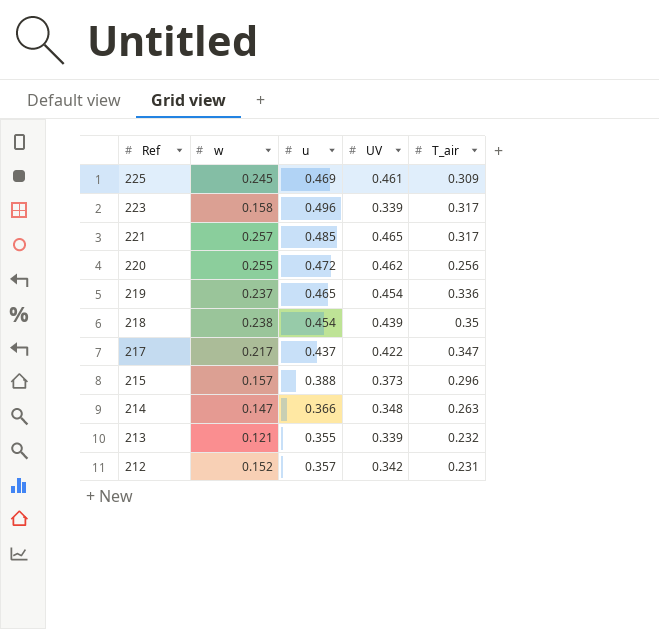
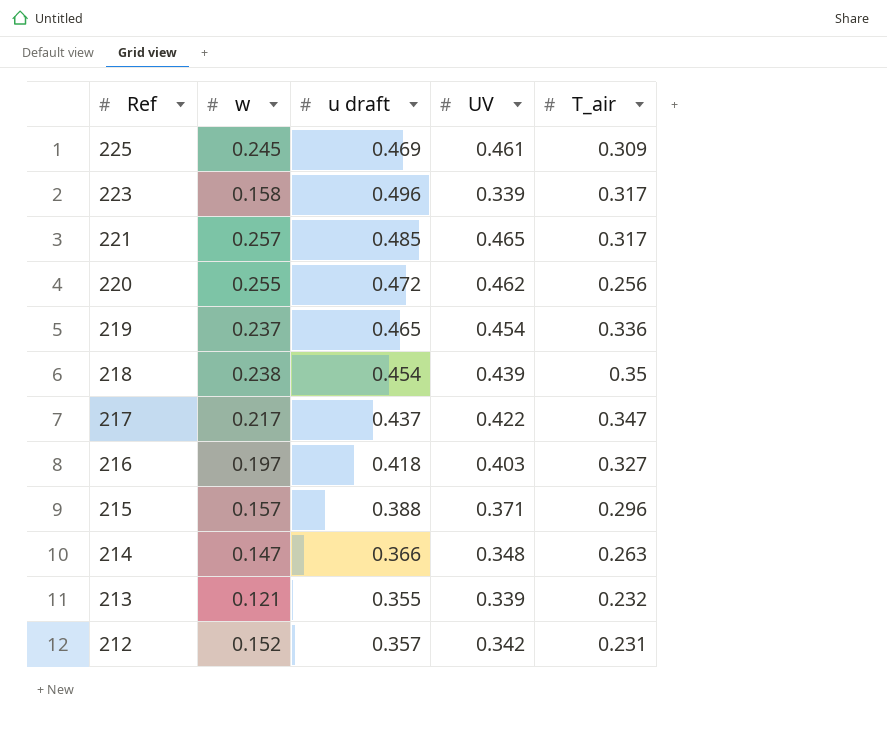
column name: u -> u draft
row 216: none -> 0.197 | 0.418 | 0.403 | 0.327
215 | UV: 0.373 -> 0.371

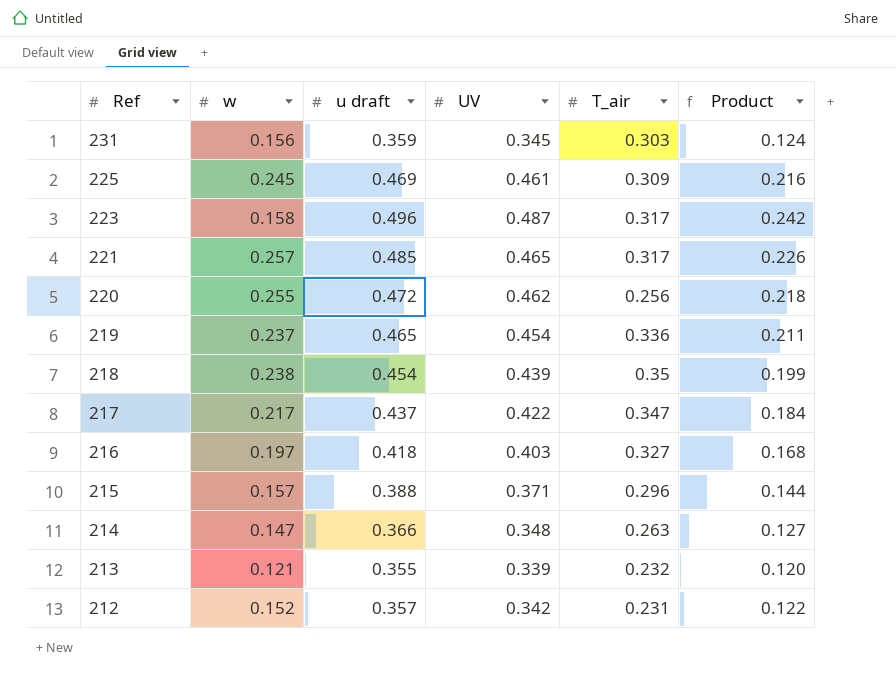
column Product | formula: none -> [u draft] * [UV]
row 231: none -> 0.156 | 0.359 | 0.345 | 0.303 | 0.124
223 | UV: 0.339 -> 0.487

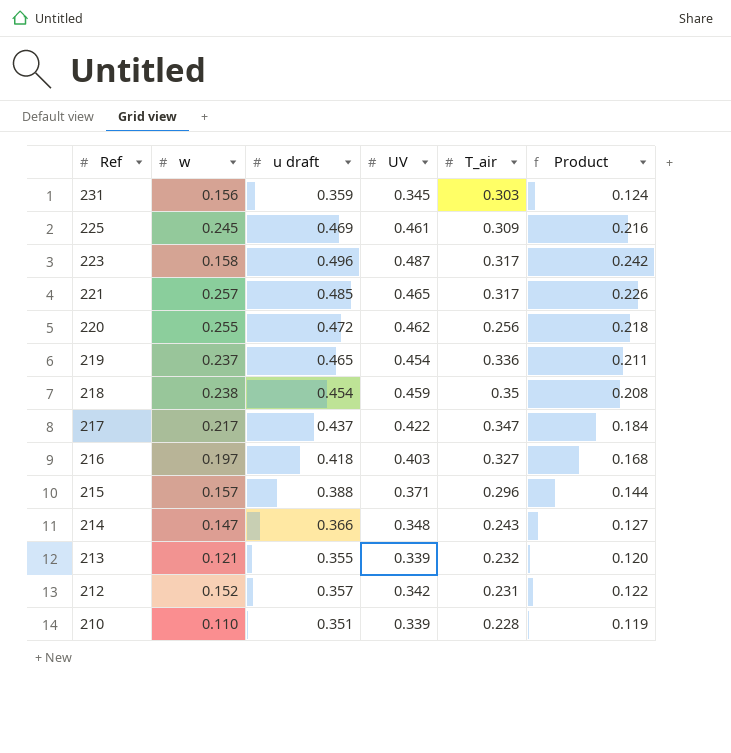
218 | UV: 0.439 -> 0.459
218 | Product: 0.199 -> 0.208
214 | T_air: 0.263 -> 0.243
row 210: none -> 0.110 | 0.351 | 0.339 | 0.228 | 0.119

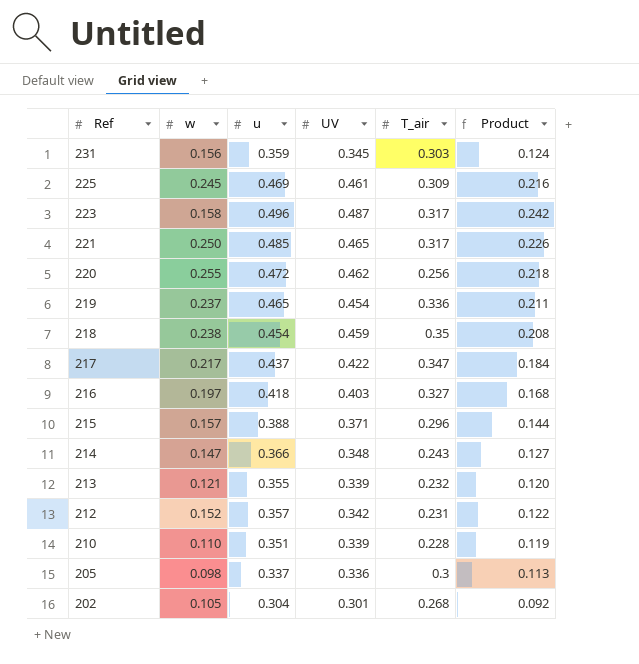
column name: u draft -> u
221 | w: 0.257 -> 0.250
row 205: none -> 0.098 | 0.337 | 0.336 | 0.3 | 0.113
row 202: none -> 0.105 | 0.304 | 0.301 | 0.268 | 0.092

